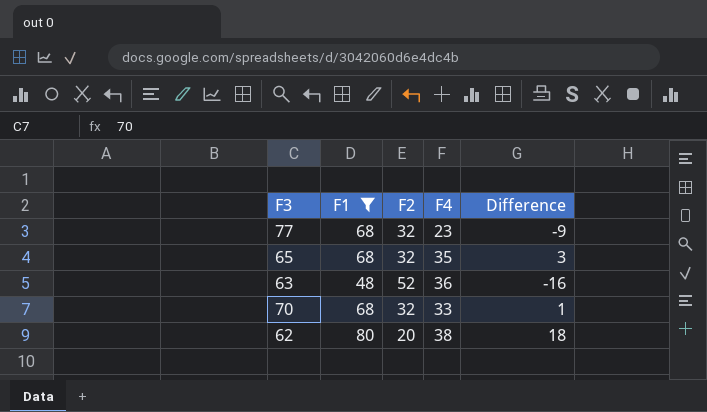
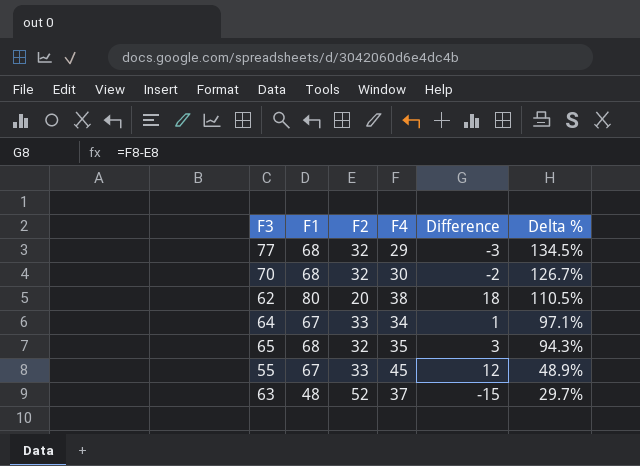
filter: F1 != 67 -> none
row order: none -> Delta % descending
column Delta % | formula: none -> ([F1] - [F4]) / [F4]
77 | F4: 23 -> 29
77 | Difference: -9 -> -3
70 | F4: 33 -> 30
70 | Difference: 1 -> -2
63 | F4: 36 -> 37
63 | Difference: -16 -> -15

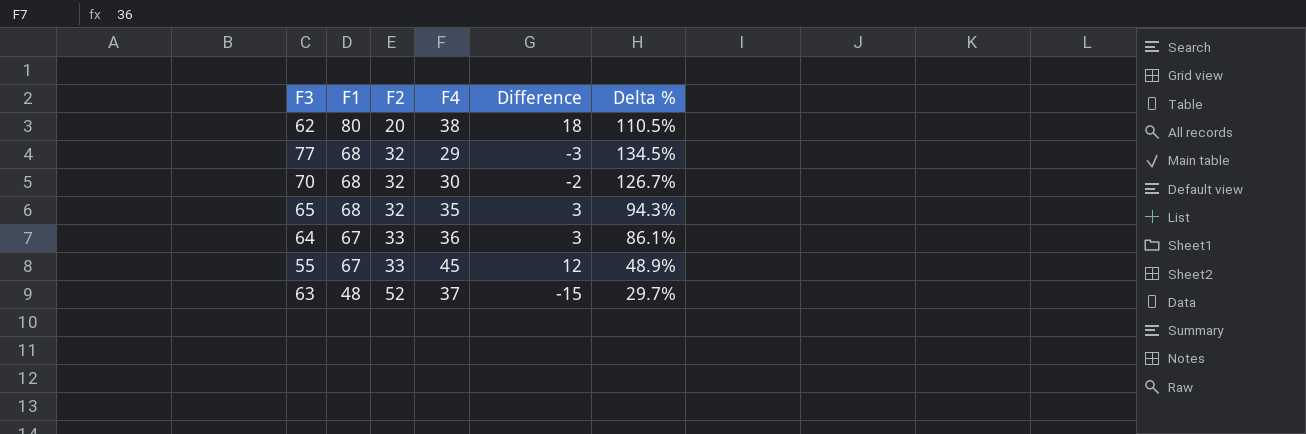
row order: Delta % descending -> F1 descending
64 | F4: 34 -> 36
64 | Difference: 1 -> 3
64 | Delta %: 97.1% -> 86.1%

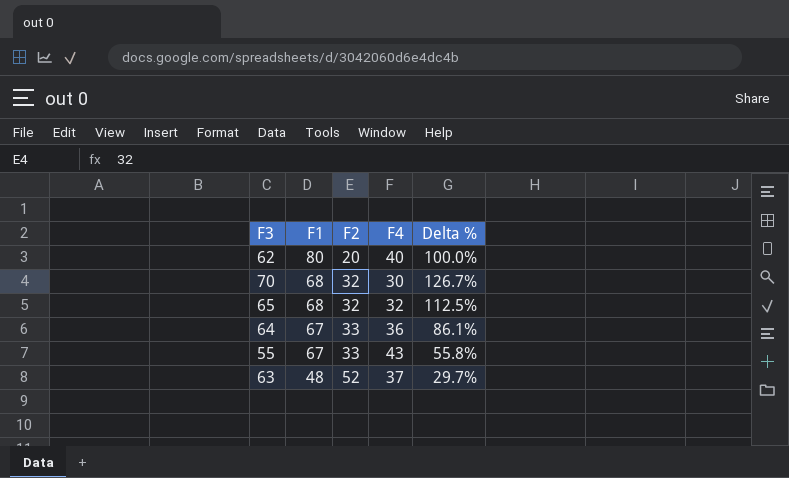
column Difference | formula: [F4] - [F2] -> none
row 77: 68 | 32 | 29 | -3 | 134.5% -> none
62 | F4: 38 -> 40
62 | Delta %: 110.5% -> 100.0%
65 | F4: 35 -> 32
65 | Delta %: 94.3% -> 112.5%
55 | F4: 45 -> 43
55 | Delta %: 48.9% -> 55.8%

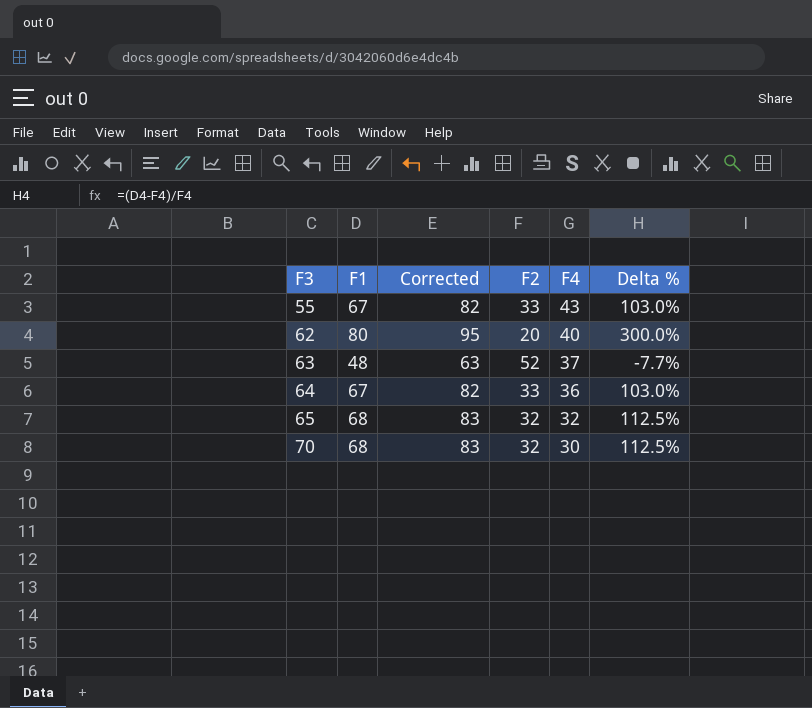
row order: F1 descending -> F3 ascending
column Corrected | formula: none -> [F1] + 15
column Delta % | formula: ([F1] - [F4]) / [F4] -> ([F1] - [F2]) / [F2]

